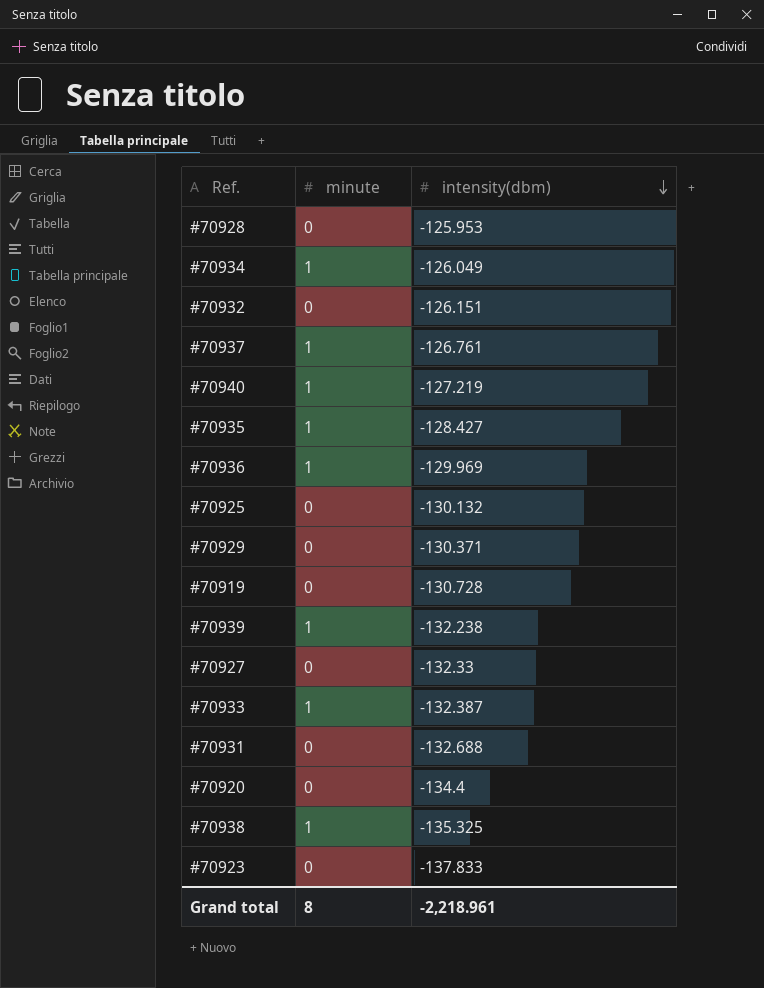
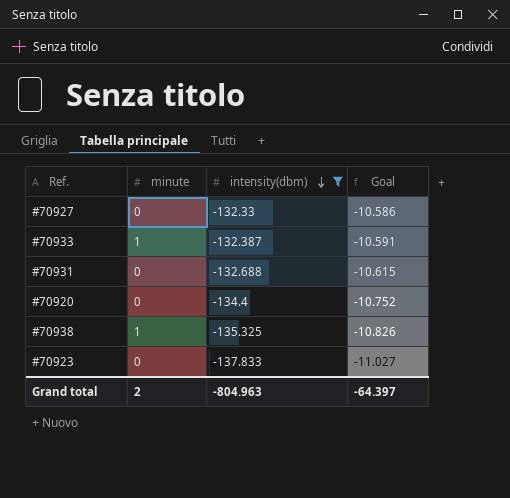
filter: none -> intensity(dbm) <= -132.33
column Goal | formula: none -> [intensity(dbm)] * 0.08
Grand total | minute: 8 -> 2
Grand total | intensity(dbm): -2,218.961 -> -804.963

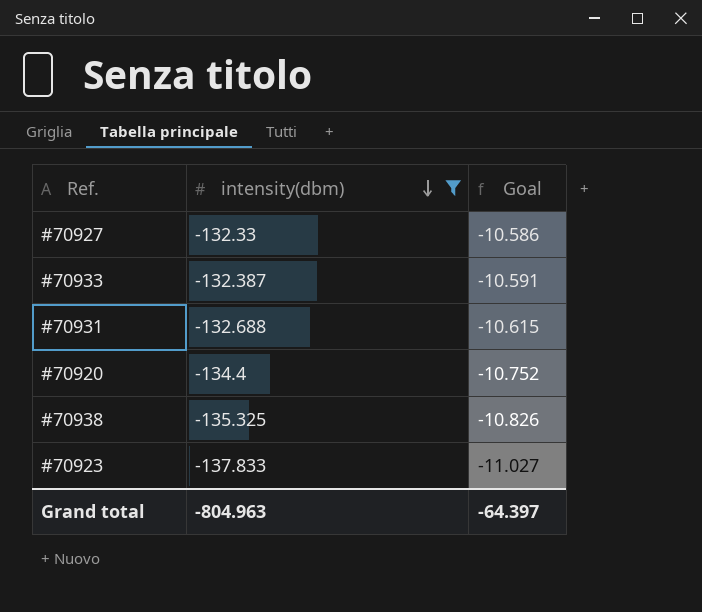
column minute | position: 2 -> none

